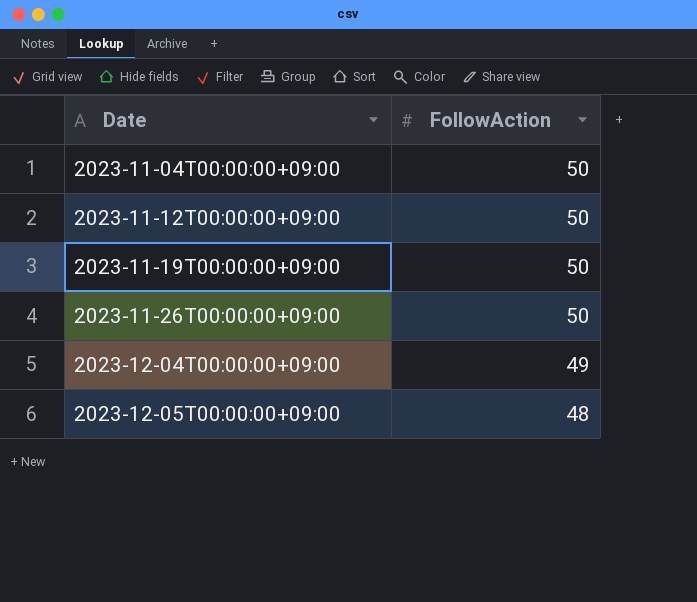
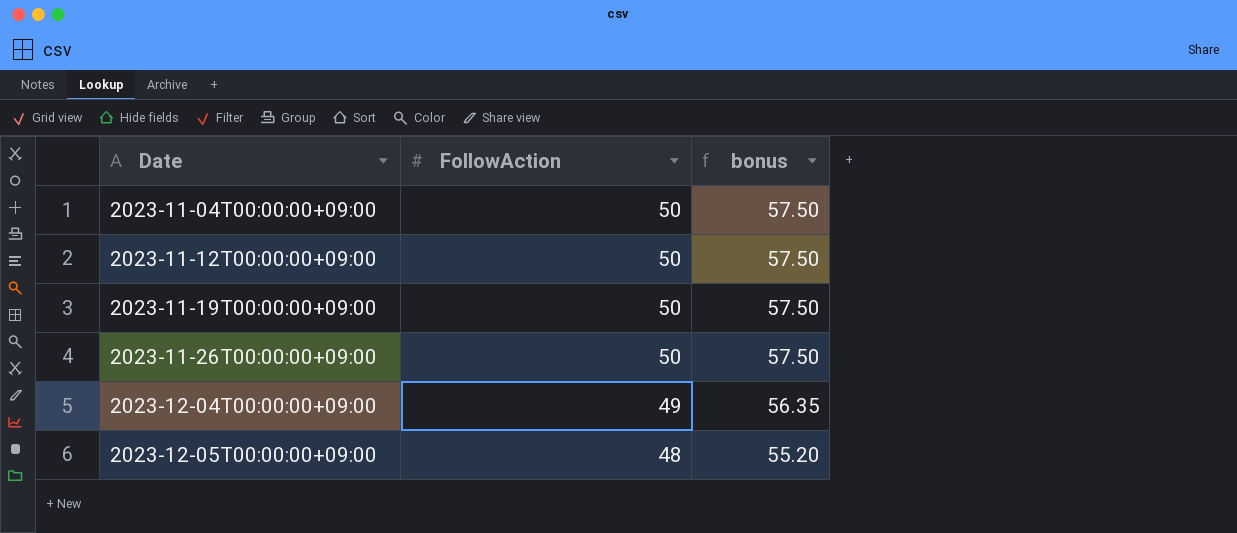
column bonus | formula: none -> [FollowAction] * 1.15

